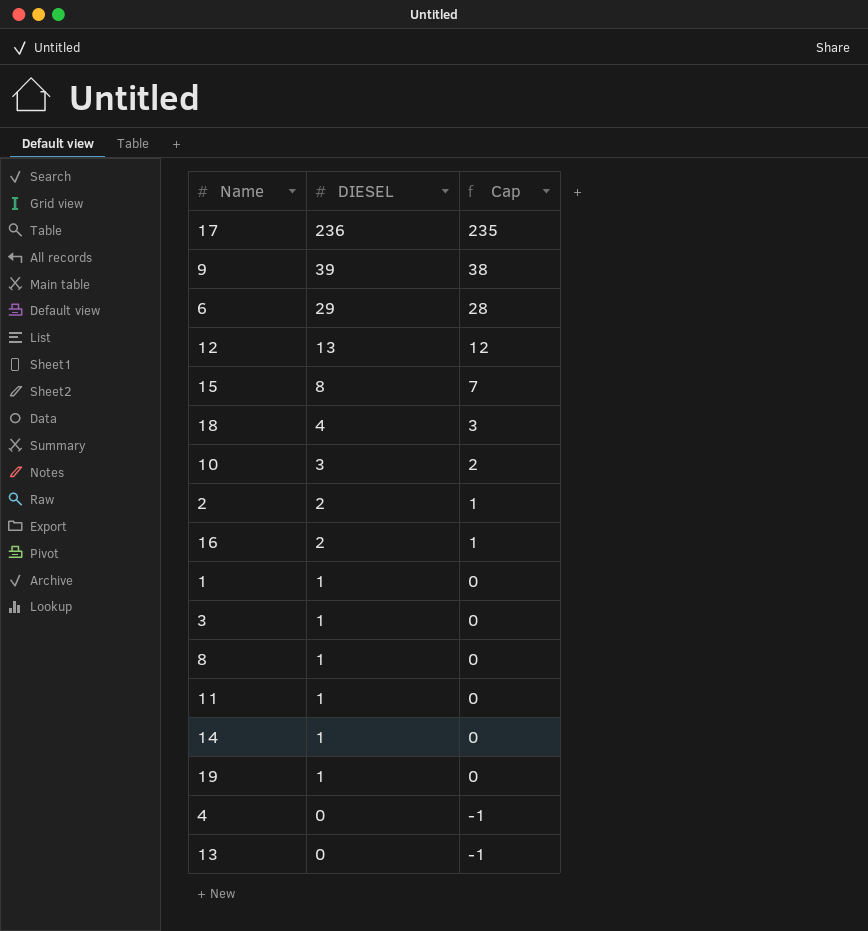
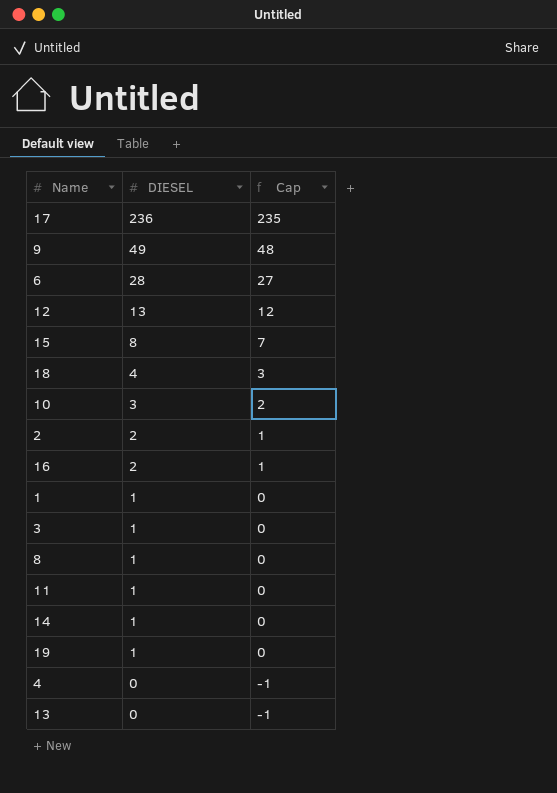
9 | DIESEL: 39 -> 49
9 | Cap: 38 -> 48
6 | DIESEL: 29 -> 28
6 | Cap: 28 -> 27

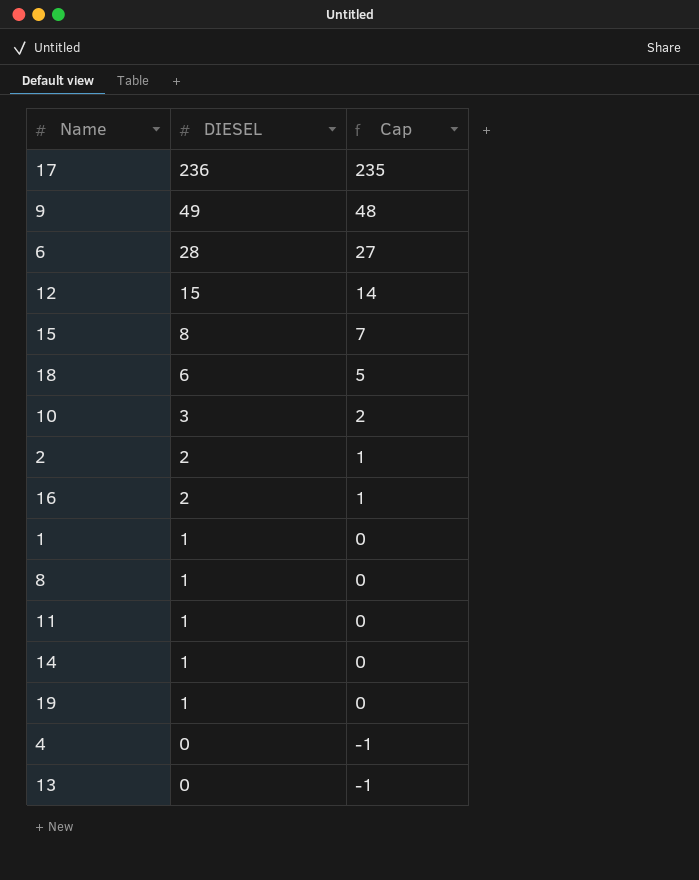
row 3: 1 | 0 -> none
12 | DIESEL: 13 -> 15
12 | Cap: 12 -> 14
18 | DIESEL: 4 -> 6
18 | Cap: 3 -> 5

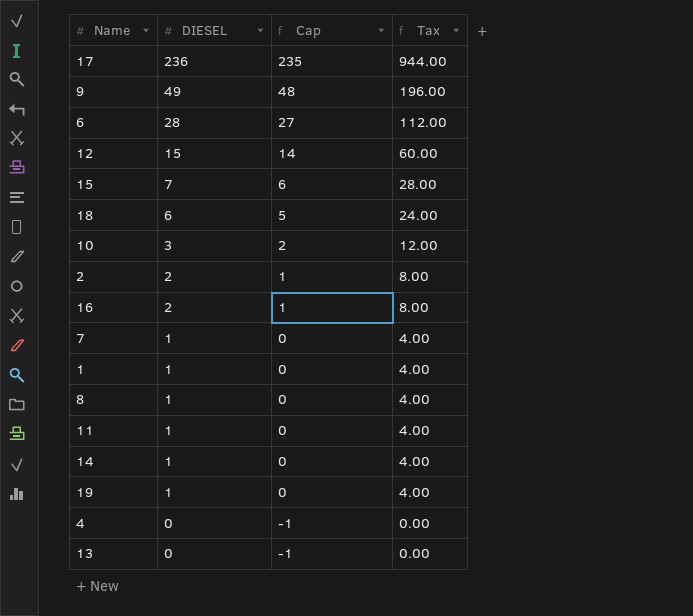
column Tax | formula: none -> [DIESEL] * 4
15 | DIESEL: 8 -> 7
15 | Cap: 7 -> 6
row 7: none -> 1 | 0 | 4.00

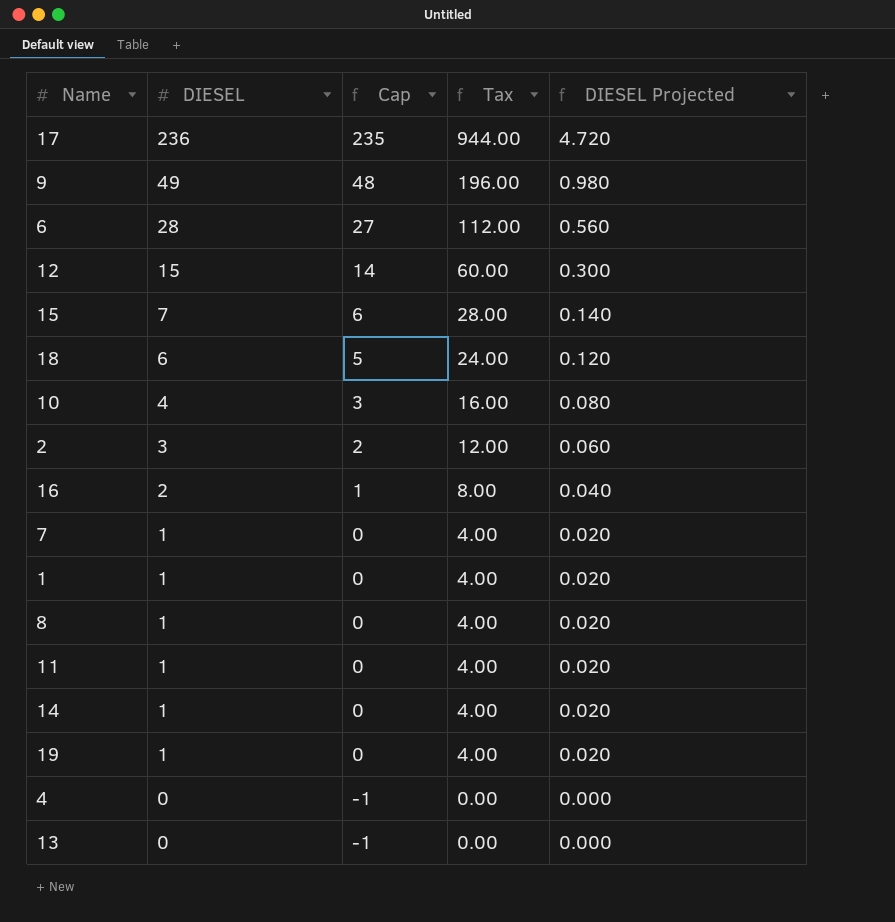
column DIESEL Projected | formula: none -> [DIESEL] * 0.02
10 | DIESEL: 3 -> 4
10 | Cap: 2 -> 3
10 | Tax: 12.00 -> 16.00
2 | DIESEL: 2 -> 3
2 | Cap: 1 -> 2
2 | Tax: 8.00 -> 12.00

